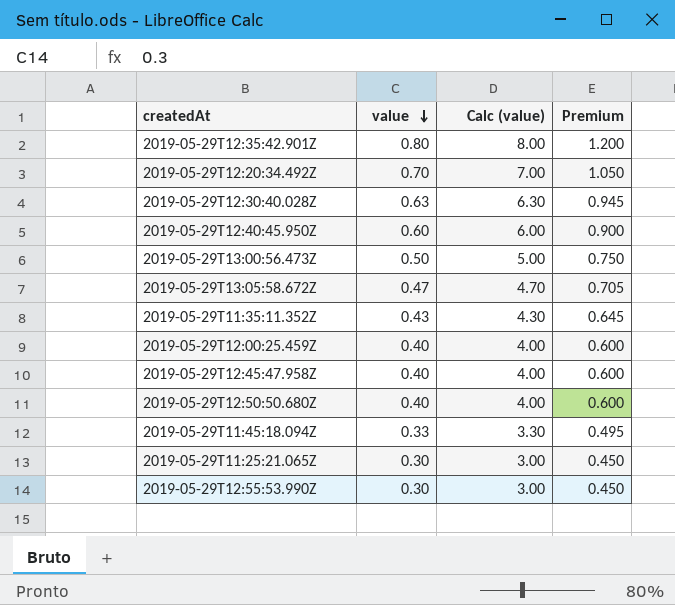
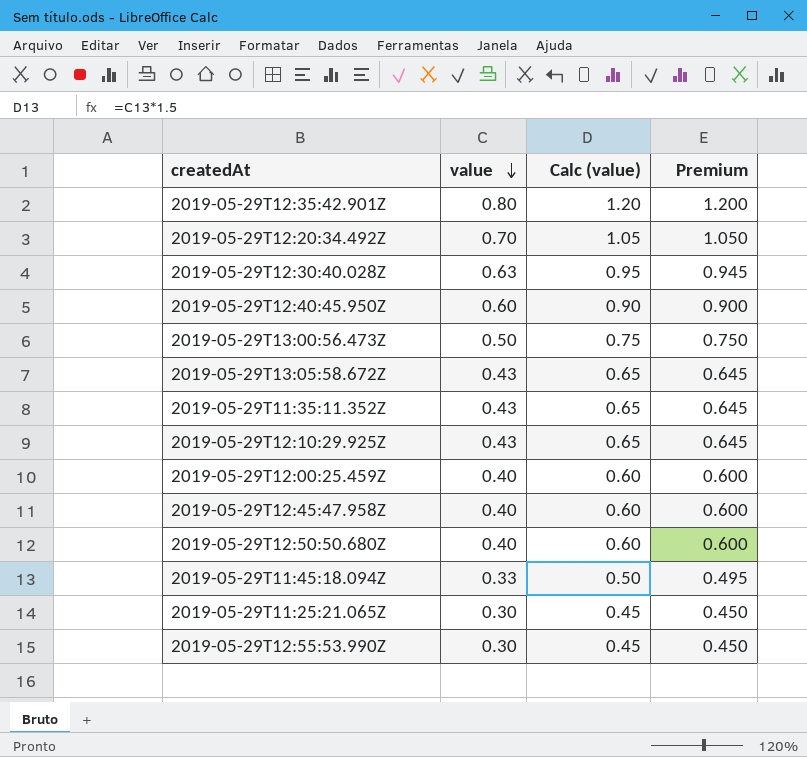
column Calc (value) | formula: [value] * 10 -> [value] * 1.5
2019-05-29T13:05:58.672Z | value: 0.47 -> 0.43
2019-05-29T13:05:58.672Z | Premium: 0.705 -> 0.645
row 2019-05-29T12:10:29.925Z: none -> 0.43 | 0.65 | 0.645

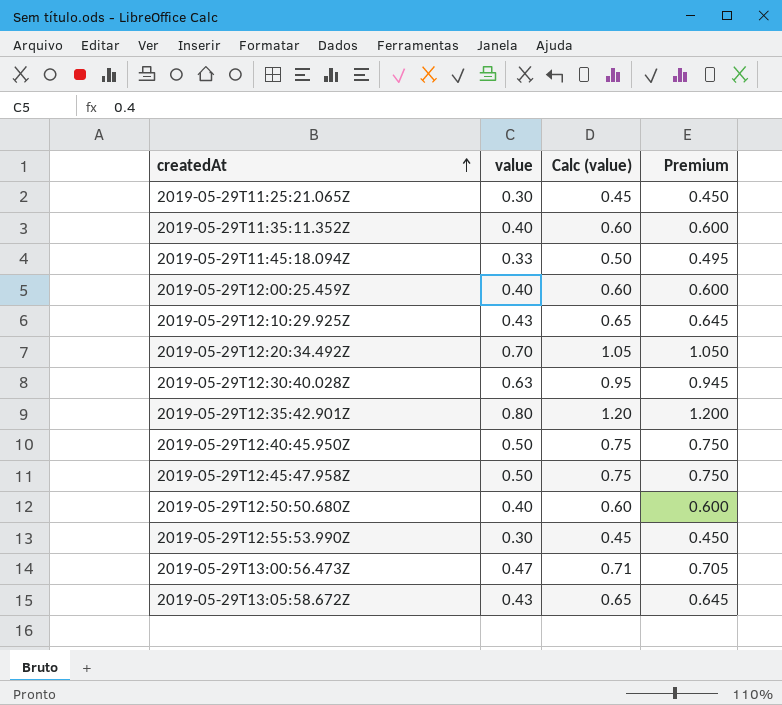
row order: value descending -> createdAt ascending
2019-05-29T11:35:11.352Z | value: 0.43 -> 0.40
2019-05-29T11:35:11.352Z | Calc (value): 0.65 -> 0.60
2019-05-29T11:35:11.352Z | Premium: 0.645 -> 0.600
2019-05-29T12:40:45.950Z | value: 0.60 -> 0.50
2019-05-29T12:40:45.950Z | Calc (value): 0.90 -> 0.75
2019-05-29T12:40:45.950Z | Premium: 0.900 -> 0.750
2019-05-29T12:45:47.958Z | value: 0.40 -> 0.50
2019-05-29T12:45:47.958Z | Calc (value): 0.60 -> 0.75
2019-05-29T12:45:47.958Z | Premium: 0.600 -> 0.750
2019-05-29T13:00:56.473Z | value: 0.50 -> 0.47
2019-05-29T13:00:56.473Z | Calc (value): 0.75 -> 0.71
2019-05-29T13:00:56.473Z | Premium: 0.750 -> 0.705

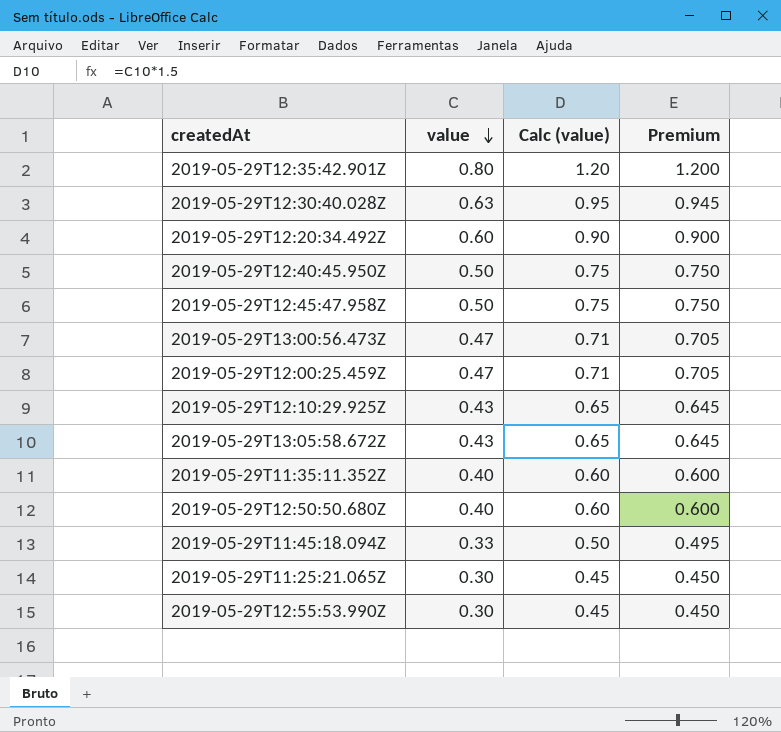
row order: createdAt ascending -> value descending
2019-05-29T12:20:34.492Z | value: 0.70 -> 0.60
2019-05-29T12:20:34.492Z | Calc (value): 1.05 -> 0.90
2019-05-29T12:20:34.492Z | Premium: 1.050 -> 0.900
2019-05-29T12:00:25.459Z | value: 0.40 -> 0.47
2019-05-29T12:00:25.459Z | Calc (value): 0.60 -> 0.71
2019-05-29T12:00:25.459Z | Premium: 0.600 -> 0.705

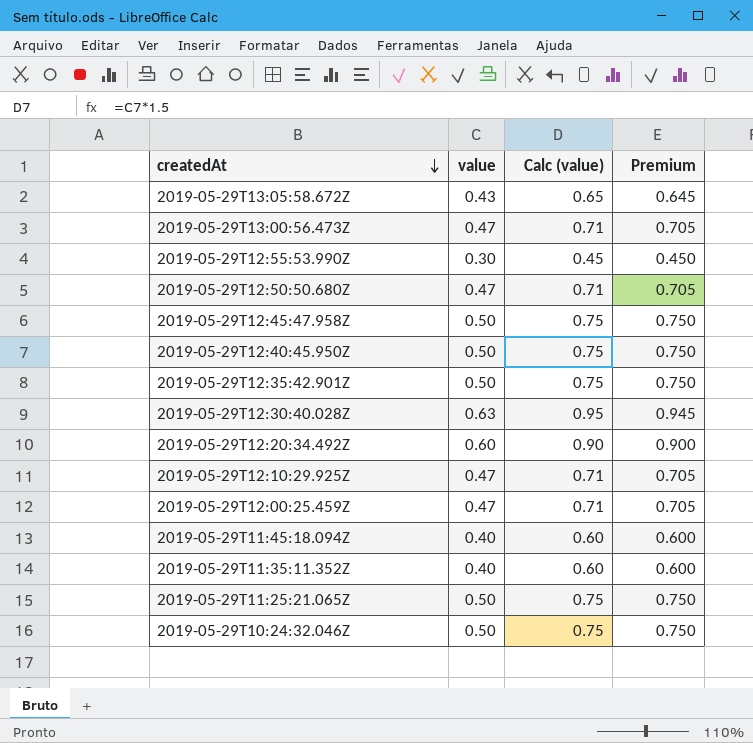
row order: value descending -> createdAt descending
2019-05-29T12:50:50.680Z | value: 0.40 -> 0.47
2019-05-29T12:50:50.680Z | Calc (value): 0.60 -> 0.71
2019-05-29T12:50:50.680Z | Premium: 0.600 -> 0.705
2019-05-29T12:35:42.901Z | value: 0.80 -> 0.50
2019-05-29T12:35:42.901Z | Calc (value): 1.20 -> 0.75
2019-05-29T12:35:42.901Z | Premium: 1.200 -> 0.750
2019-05-29T12:10:29.925Z | value: 0.43 -> 0.47
2019-05-29T12:10:29.925Z | Calc (value): 0.65 -> 0.71
2019-05-29T12:10:29.925Z | Premium: 0.645 -> 0.705
2019-05-29T11:45:18.094Z | value: 0.33 -> 0.40
2019-05-29T11:45:18.094Z | Calc (value): 0.50 -> 0.60
2019-05-29T11:45:18.094Z | Premium: 0.495 -> 0.600
2019-05-29T11:25:21.065Z | value: 0.30 -> 0.50
2019-05-29T11:25:21.065Z | Calc (value): 0.45 -> 0.75
2019-05-29T11:25:21.065Z | Premium: 0.450 -> 0.750
row 2019-05-29T10:24:32.046Z: none -> 0.50 | 0.75 | 0.750

